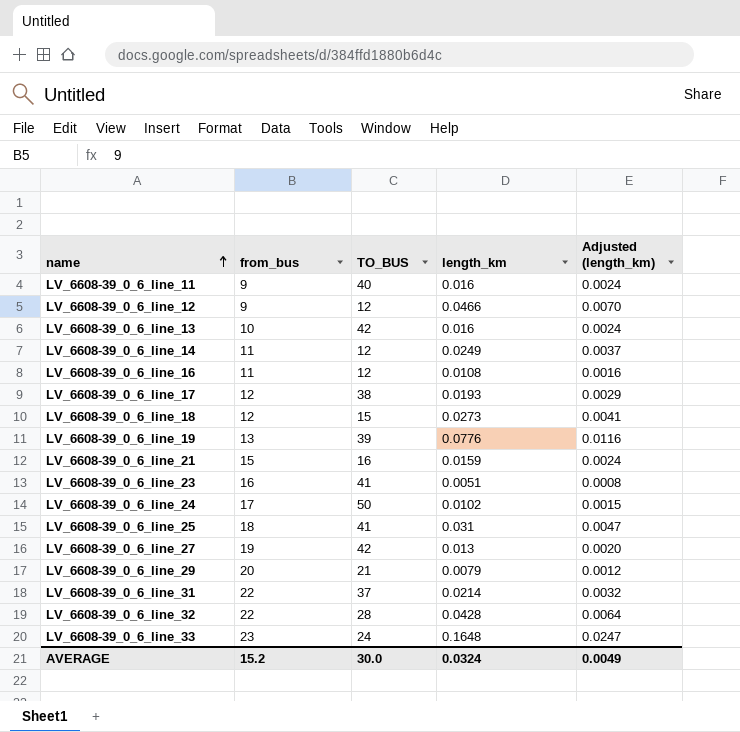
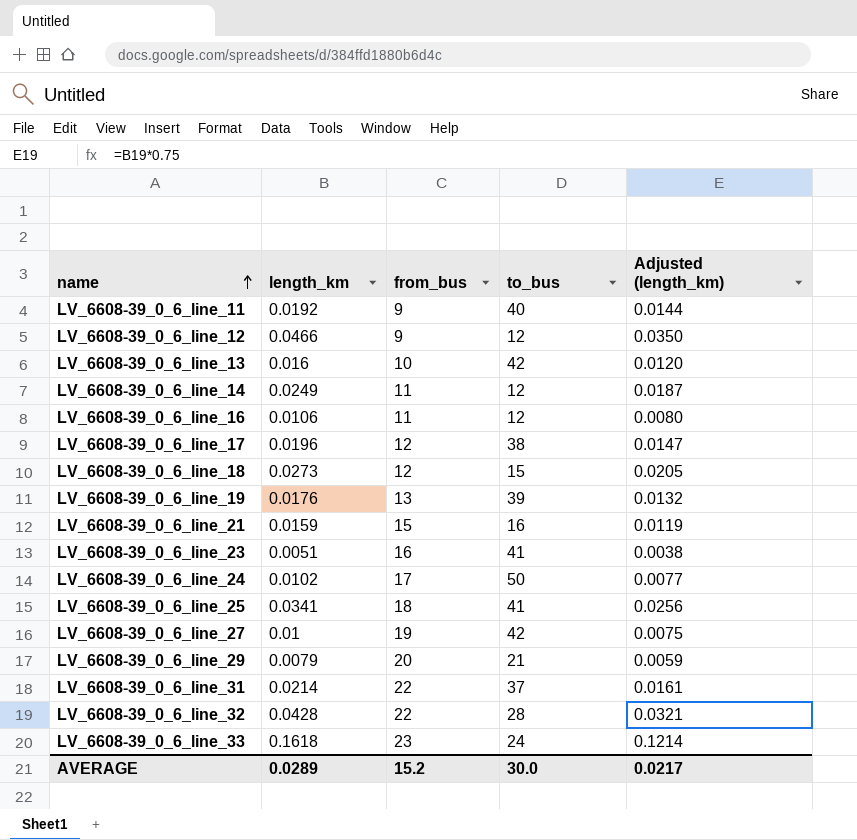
column length_km | position: 4 -> 2
column name: TO_BUS -> to_bus
column Adjusted (length_km) | formula: [length_km] * 0.15 -> [length_km] * 0.75
LV_6608-39_0_6_line_11 | length_km: 0.016 -> 0.0192
LV_6608-39_0_6_line_16 | length_km: 0.0108 -> 0.0106
LV_6608-39_0_6_line_17 | length_km: 0.0193 -> 0.0196
LV_6608-39_0_6_line_19 | length_km: 0.0776 -> 0.0176
LV_6608-39_0_6_line_25 | length_km: 0.031 -> 0.0341
LV_6608-39_0_6_line_27 | length_km: 0.013 -> 0.01
LV_6608-39_0_6_line_33 | length_km: 0.1648 -> 0.1618
AVERAGE | length_km: 0.0324 -> 0.0289
AVERAGE | Adjusted (length_km): 0.0049 -> 0.0217

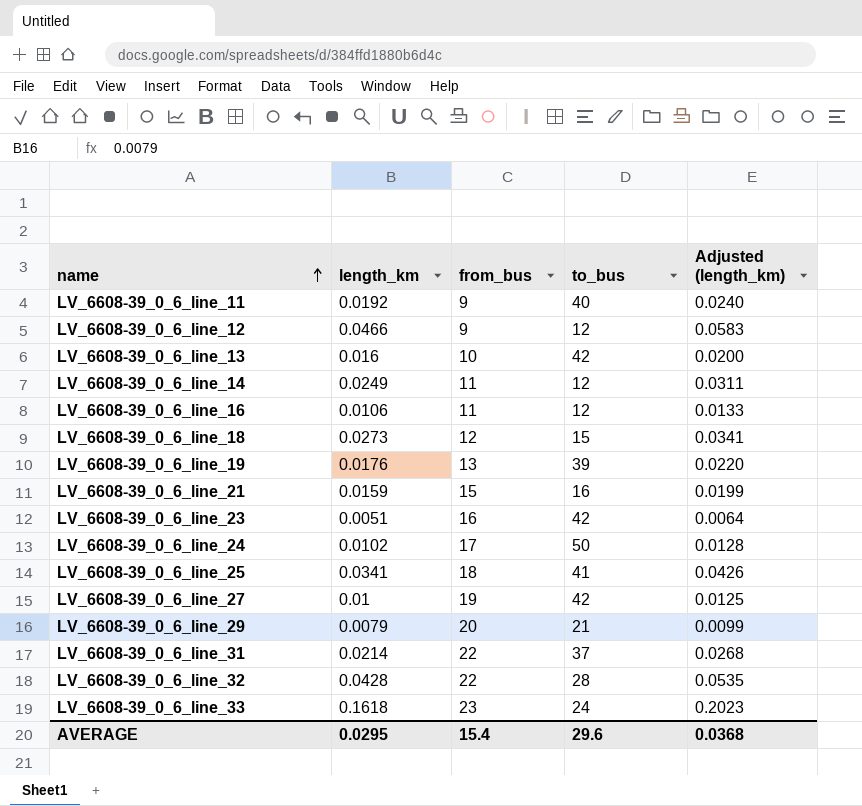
column Adjusted (length_km) | formula: [length_km] * 0.75 -> [length_km] * 1.25
row LV_6608-39_0_6_line_17: 0.0196 | 12 | 38 | 0.0147 -> none
LV_6608-39_0_6_line_23 | to_bus: 41 -> 42
AVERAGE | length_km: 0.0289 -> 0.0295
AVERAGE | from_bus: 15.2 -> 15.4
AVERAGE | to_bus: 30.0 -> 29.6
AVERAGE | Adjusted (length_km): 0.0217 -> 0.0368

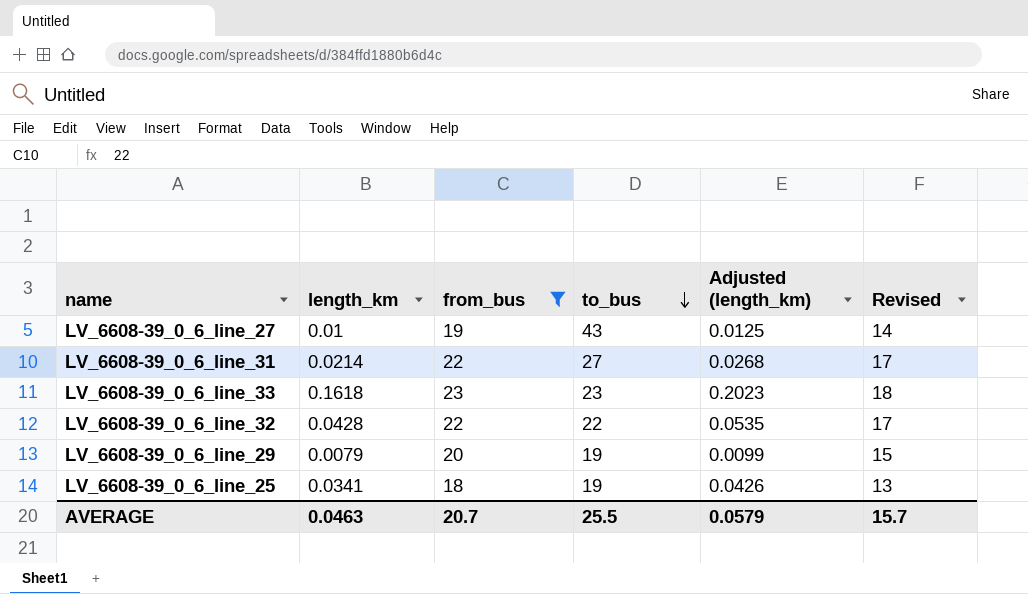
filter: none -> from_bus >= 18
row order: name ascending -> to_bus descending
column Revised | formula: none -> [from_bus] - 5
LV_6608-39_0_6_line_27 | to_bus: 42 -> 43
LV_6608-39_0_6_line_31 | to_bus: 37 -> 27
LV_6608-39_0_6_line_33 | to_bus: 24 -> 23
LV_6608-39_0_6_line_32 | to_bus: 28 -> 22
LV_6608-39_0_6_line_29 | to_bus: 21 -> 19
LV_6608-39_0_6_line_25 | to_bus: 41 -> 19
AVERAGE | length_km: 0.0295 -> 0.0463
AVERAGE | from_bus: 15.4 -> 20.7
AVERAGE | to_bus: 29.6 -> 25.5
AVERAGE | Adjusted (length_km): 0.0368 -> 0.0579

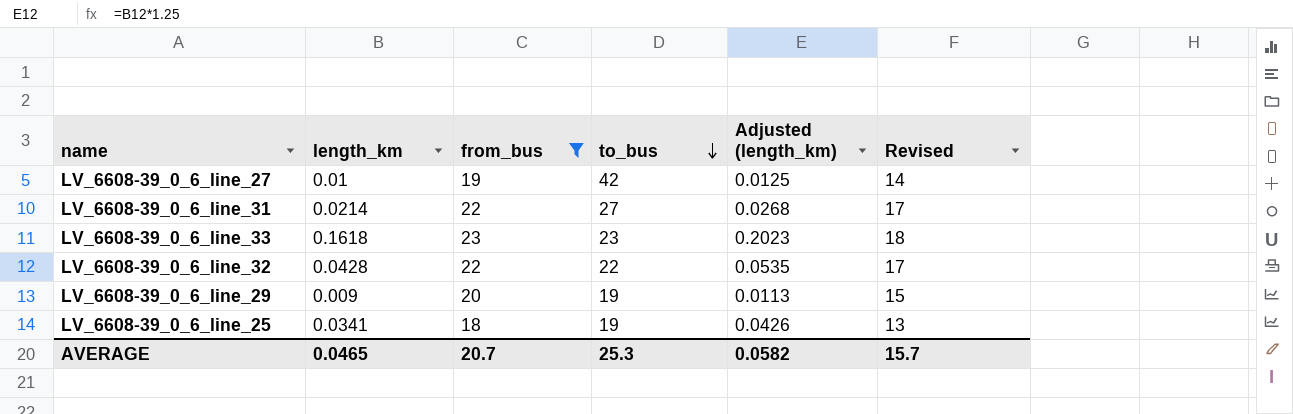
LV_6608-39_0_6_line_27 | to_bus: 43 -> 42
LV_6608-39_0_6_line_29 | length_km: 0.0079 -> 0.009
LV_6608-39_0_6_line_29 | Adjusted (length_km): 0.0099 -> 0.0113
AVERAGE | length_km: 0.0463 -> 0.0465
AVERAGE | to_bus: 25.5 -> 25.3
AVERAGE | Adjusted (length_km): 0.0579 -> 0.0582

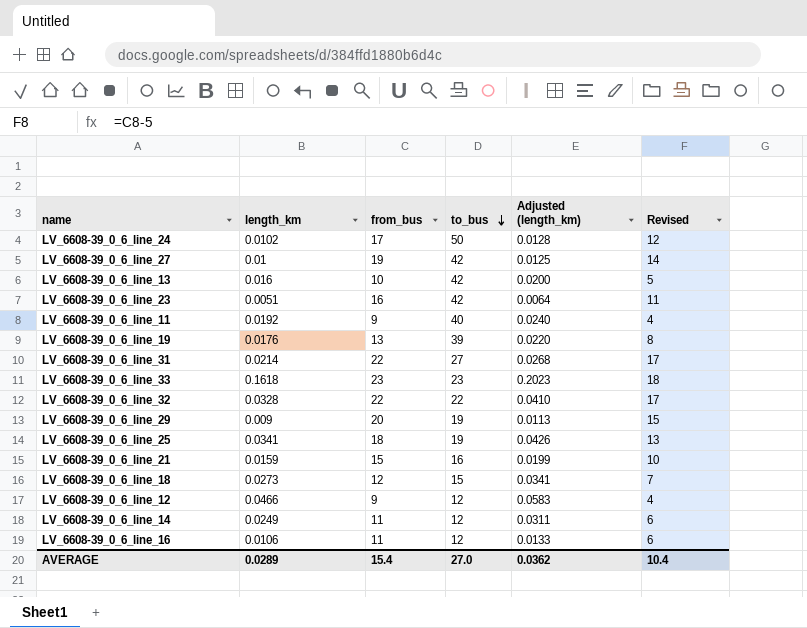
filter: from_bus >= 18 -> none
LV_6608-39_0_6_line_32 | length_km: 0.0428 -> 0.0328
LV_6608-39_0_6_line_32 | Adjusted (length_km): 0.0535 -> 0.0410
AVERAGE | length_km: 0.0465 -> 0.0289
AVERAGE | from_bus: 20.7 -> 15.4
AVERAGE | to_bus: 25.3 -> 27.0
AVERAGE | Adjusted (length_km): 0.0582 -> 0.0362
AVERAGE | Revised: 15.7 -> 10.4

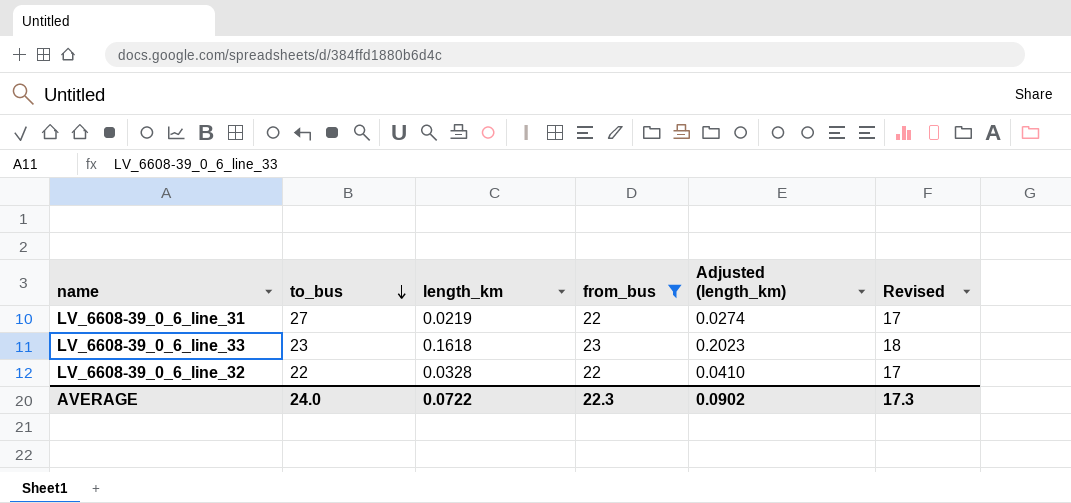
filter: none -> from_bus >= 22
column to_bus | position: 4 -> 2
LV_6608-39_0_6_line_31 | length_km: 0.0214 -> 0.0219
LV_6608-39_0_6_line_31 | Adjusted (length_km): 0.0268 -> 0.0274
AVERAGE | to_bus: 27.0 -> 24.0
AVERAGE | length_km: 0.0289 -> 0.0722
AVERAGE | from_bus: 15.4 -> 22.3
AVERAGE | Adjusted (length_km): 0.0362 -> 0.0902
AVERAGE | Revised: 10.4 -> 17.3

